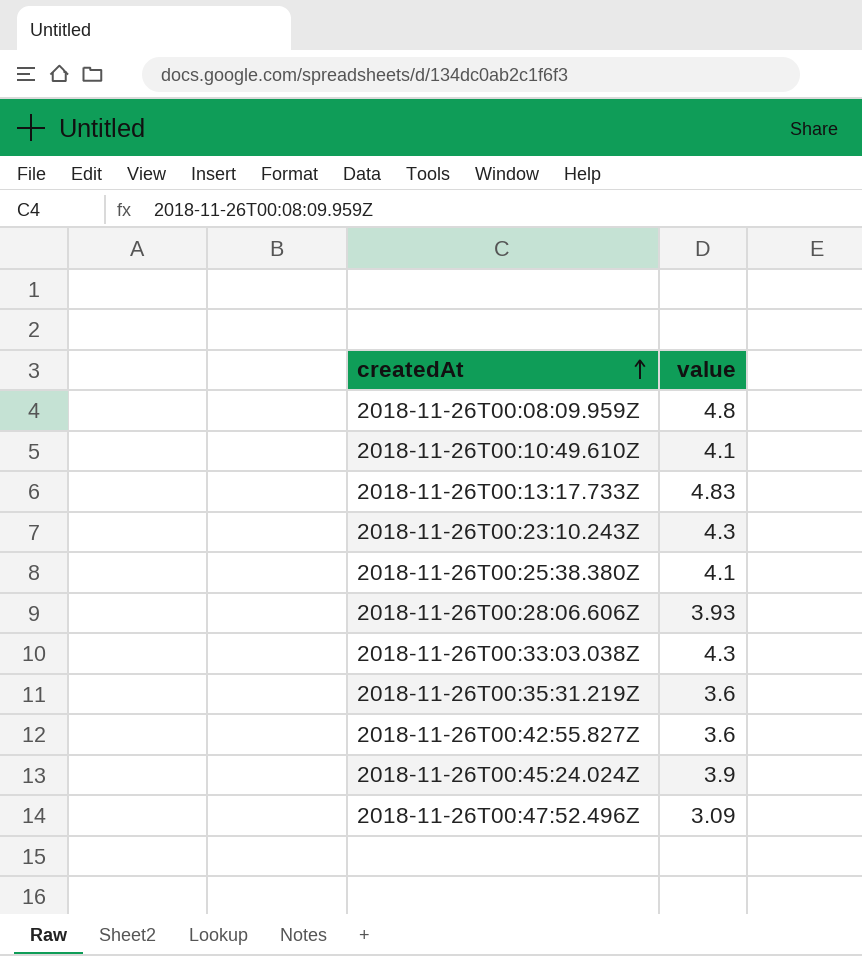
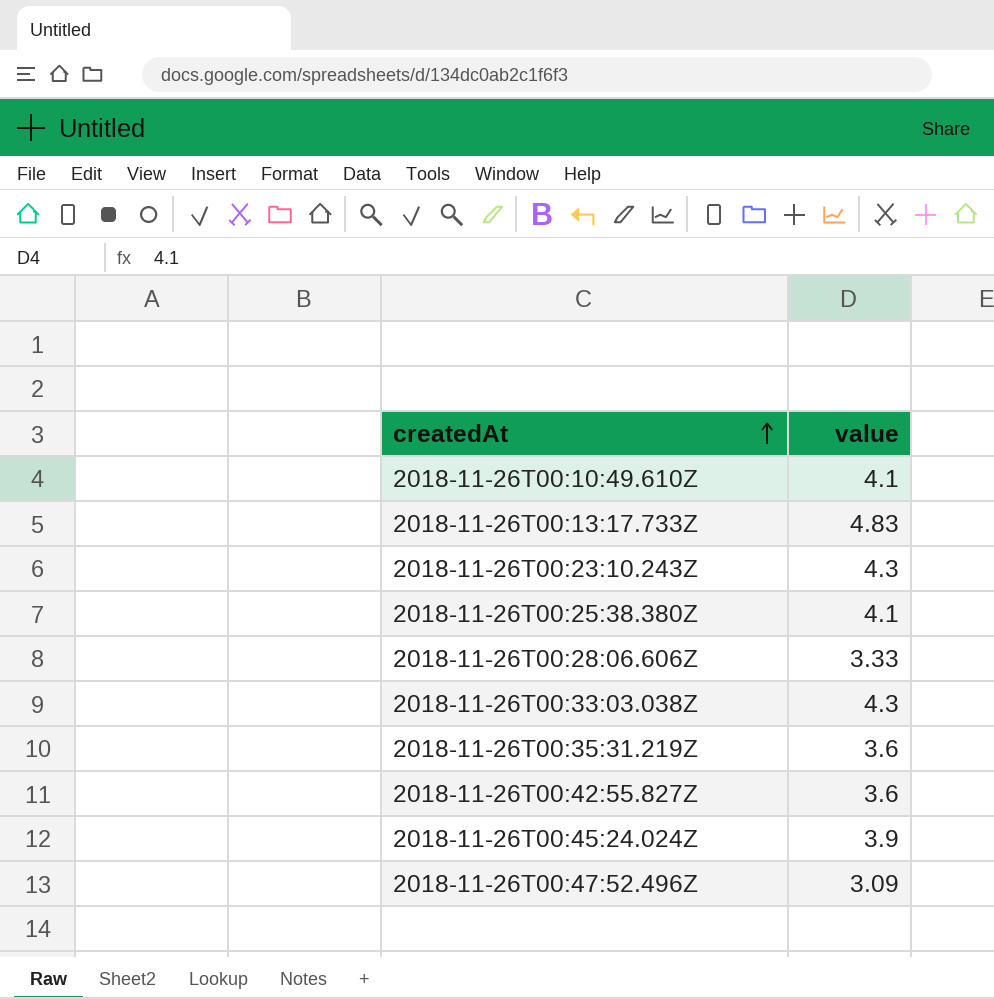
row 2018-11-26T00:08:09.959Z: 4.8 -> none
2018-11-26T00:28:06.606Z | value: 3.93 -> 3.33

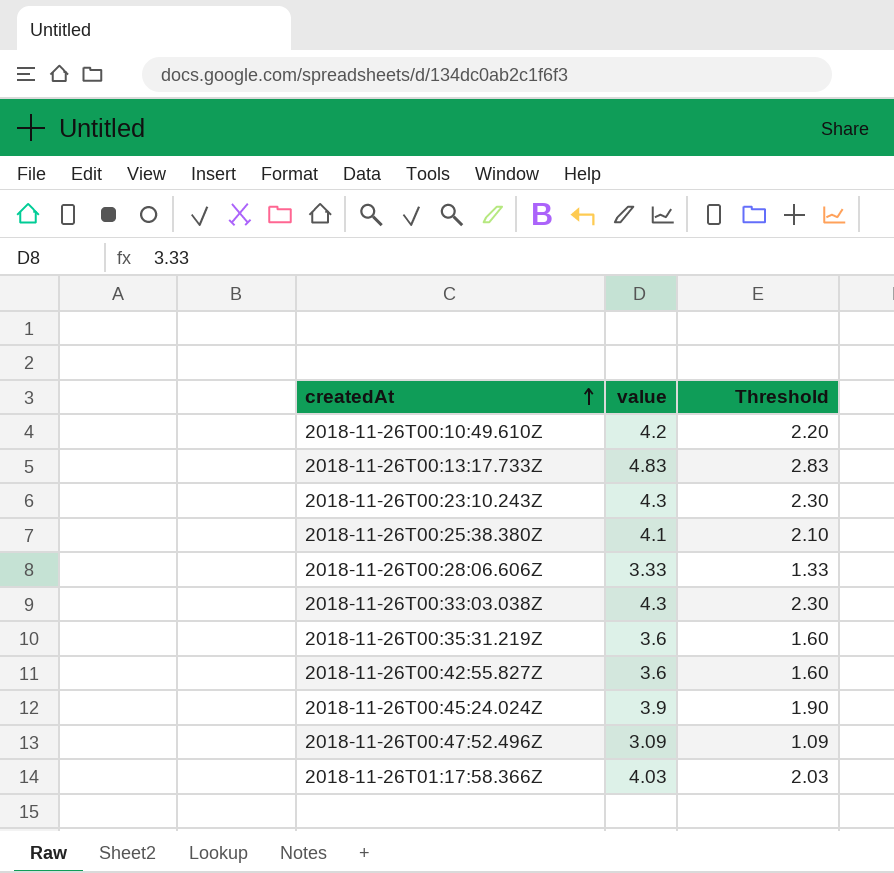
column Threshold | formula: none -> [value] - 2
2018-11-26T00:10:49.610Z | value: 4.1 -> 4.2
row 2018-11-26T01:17:58.366Z: none -> 4.03 | 2.03

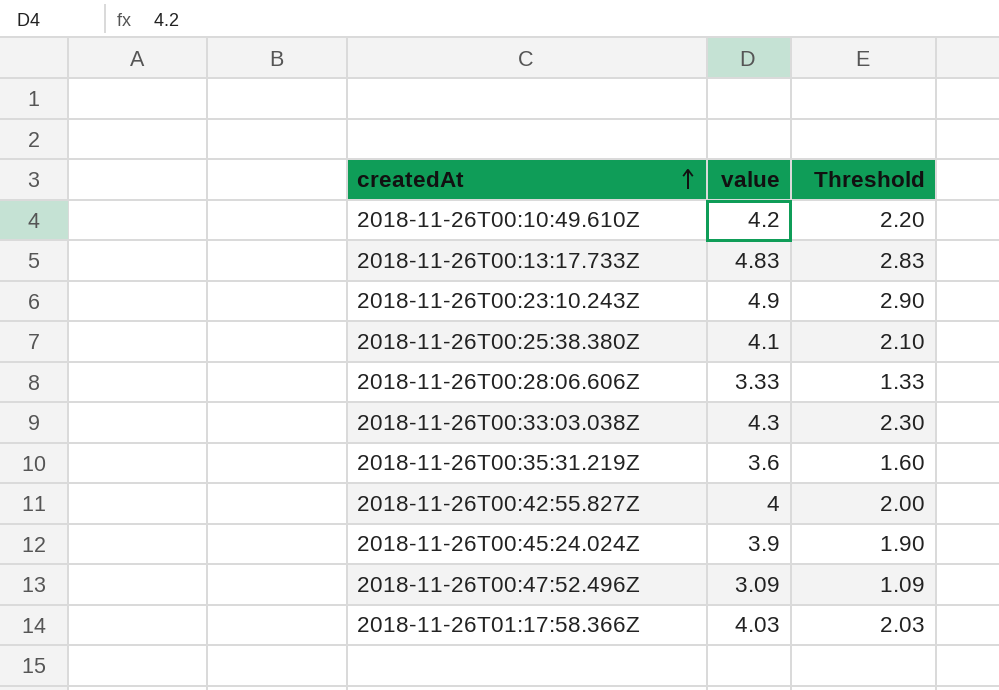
2018-11-26T00:23:10.243Z | value: 4.3 -> 4.9
2018-11-26T00:23:10.243Z | Threshold: 2.30 -> 2.90
2018-11-26T00:42:55.827Z | value: 3.6 -> 4
2018-11-26T00:42:55.827Z | Threshold: 1.60 -> 2.00

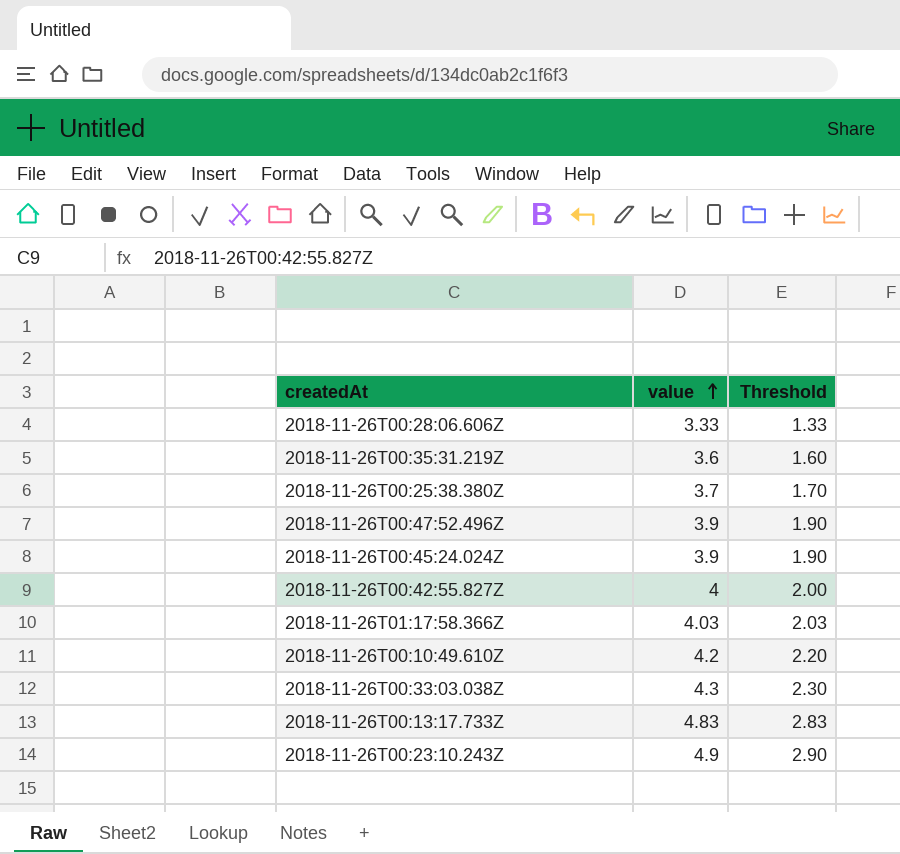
row order: createdAt ascending -> value ascending
2018-11-26T00:25:38.380Z | value: 4.1 -> 3.7
2018-11-26T00:25:38.380Z | Threshold: 2.10 -> 1.70
2018-11-26T00:47:52.496Z | value: 3.09 -> 3.9
2018-11-26T00:47:52.496Z | Threshold: 1.09 -> 1.90

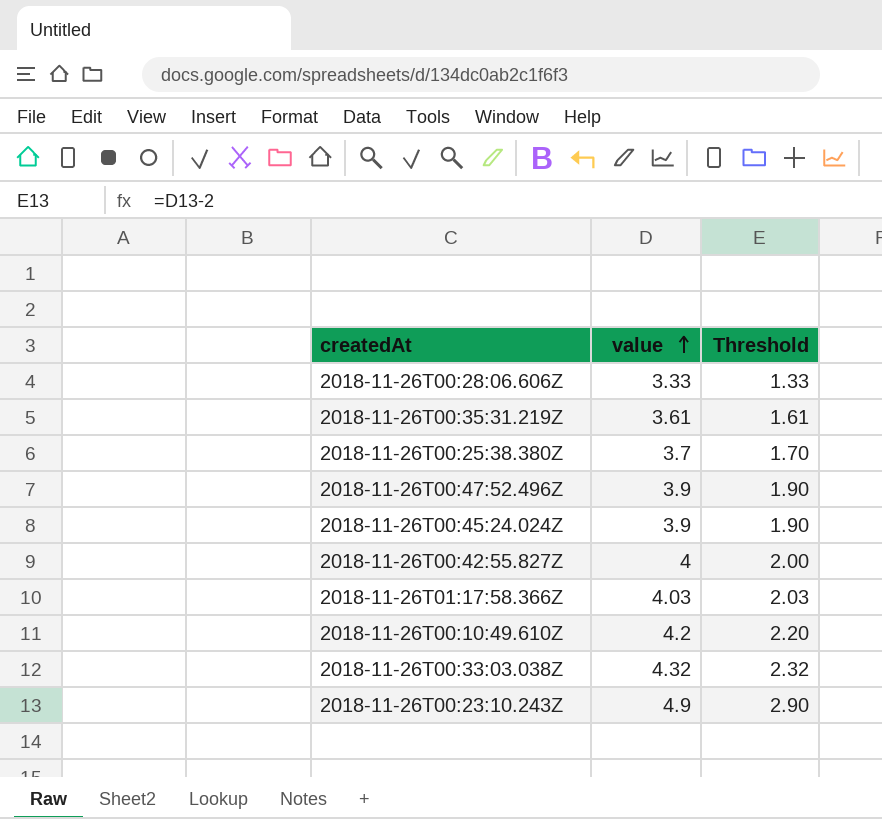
row 2018-11-26T00:13:17.733Z: 4.83 | 2.83 -> none
2018-11-26T00:35:31.219Z | value: 3.6 -> 3.61
2018-11-26T00:35:31.219Z | Threshold: 1.60 -> 1.61
2018-11-26T00:33:03.038Z | value: 4.3 -> 4.32
2018-11-26T00:33:03.038Z | Threshold: 2.30 -> 2.32

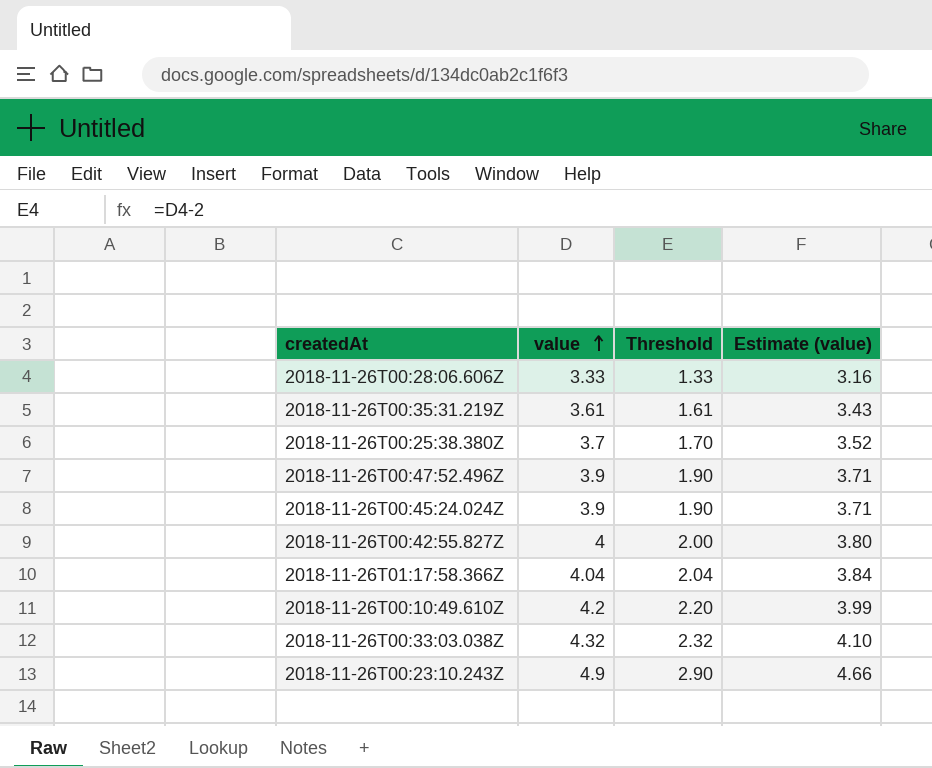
column Estimate (value) | formula: none -> [value] * 0.95
2018-11-26T01:17:58.366Z | value: 4.03 -> 4.04
2018-11-26T01:17:58.366Z | Threshold: 2.03 -> 2.04

